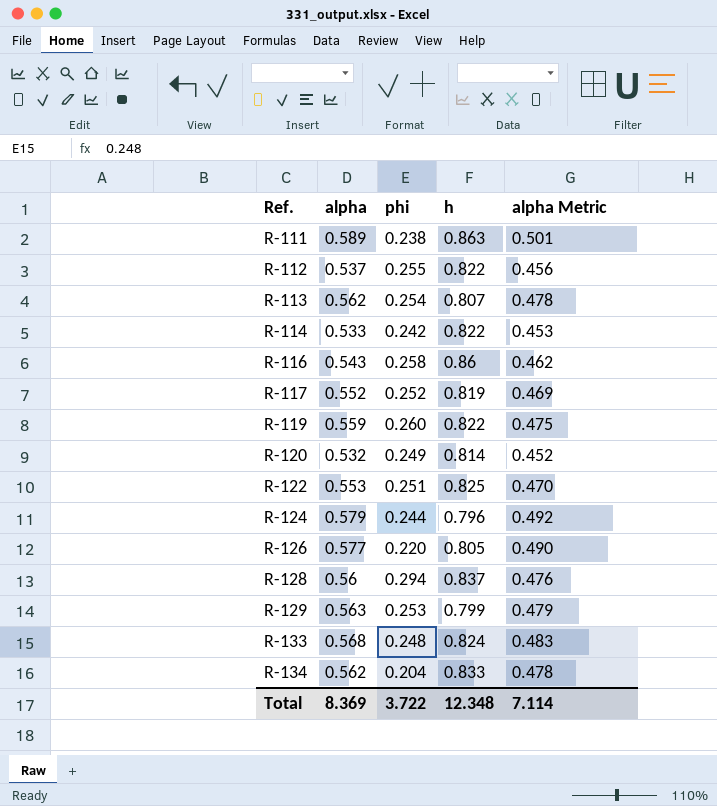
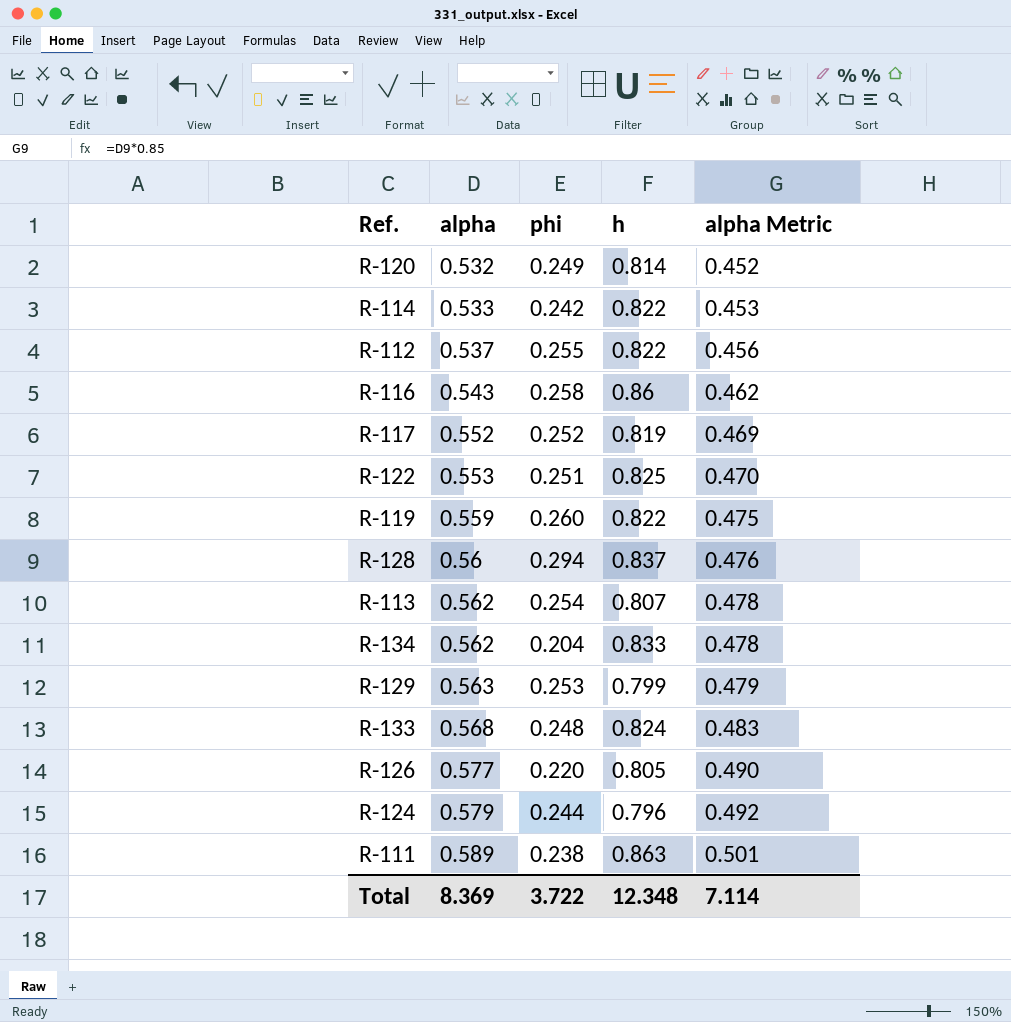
row order: Ref. ascending -> alpha ascending

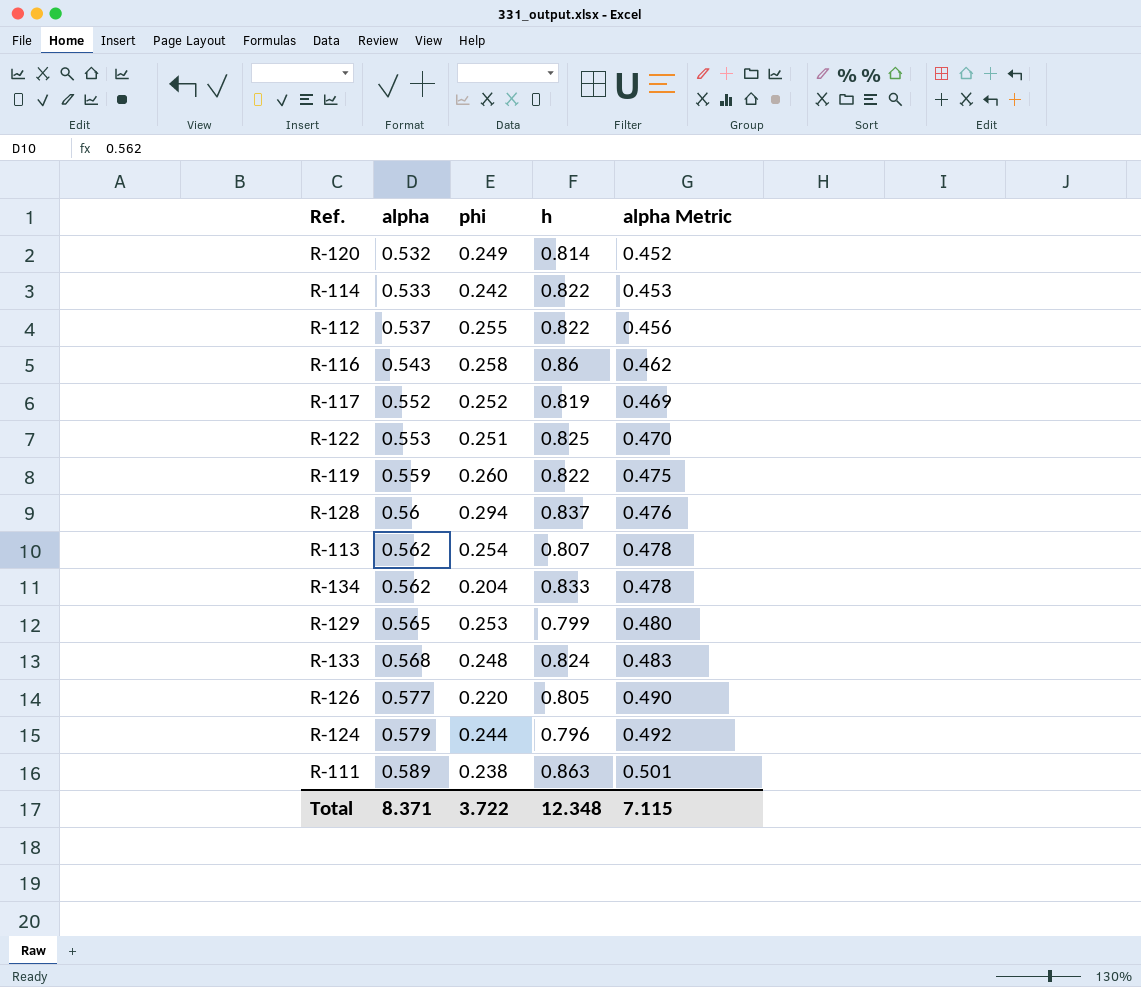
R-129 | alpha: 0.563 -> 0.565
R-129 | alpha Metric: 0.479 -> 0.480
Total | alpha: 8.369 -> 8.371
Total | alpha Metric: 7.114 -> 7.115

